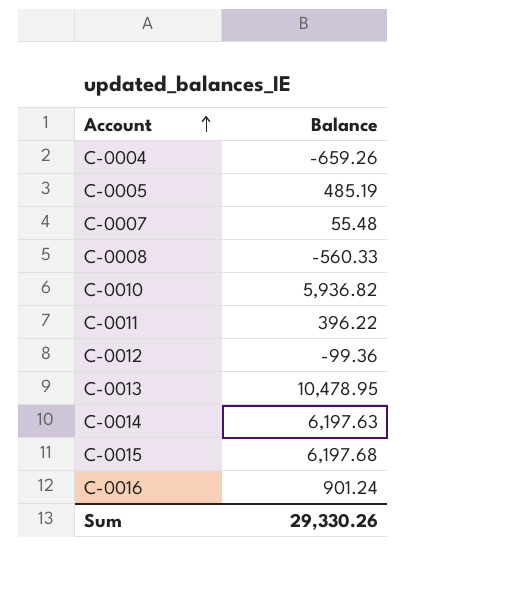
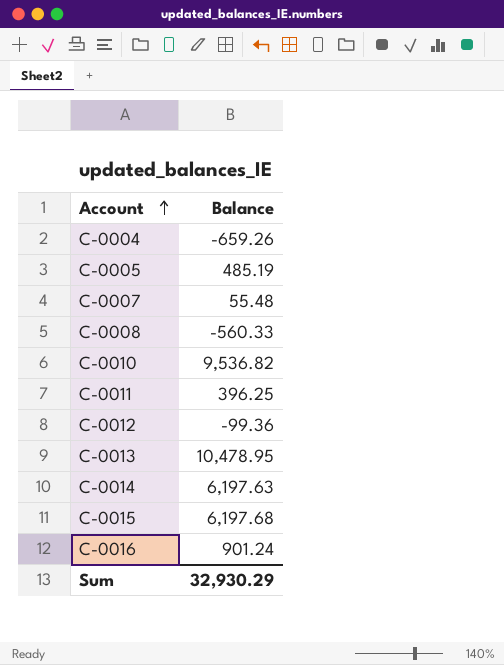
C-0010 | Balance: 5,936.82 -> 9,536.82
C-0011 | Balance: 396.22 -> 396.25
Sum | Balance: 29,330.26 -> 32,930.29

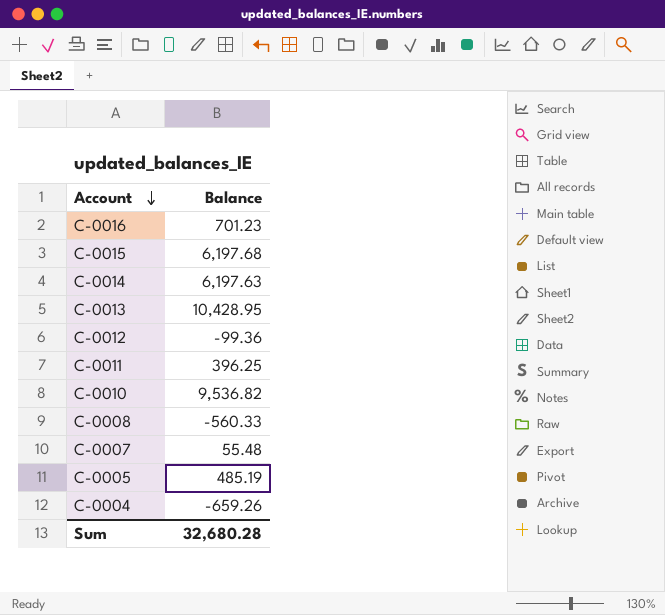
row order: Account ascending -> Account descending
C-0016 | Balance: 901.24 -> 701.23
C-0013 | Balance: 10,478.95 -> 10,428.95
Sum | Balance: 32,930.29 -> 32,680.28

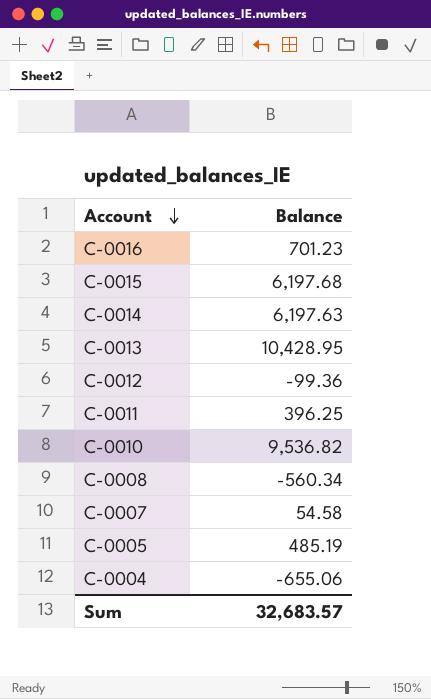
C-0008 | Balance: -560.33 -> -560.34
C-0007 | Balance: 55.48 -> 54.58
C-0004 | Balance: -659.26 -> -655.06
Sum | Balance: 32,680.28 -> 32,683.57

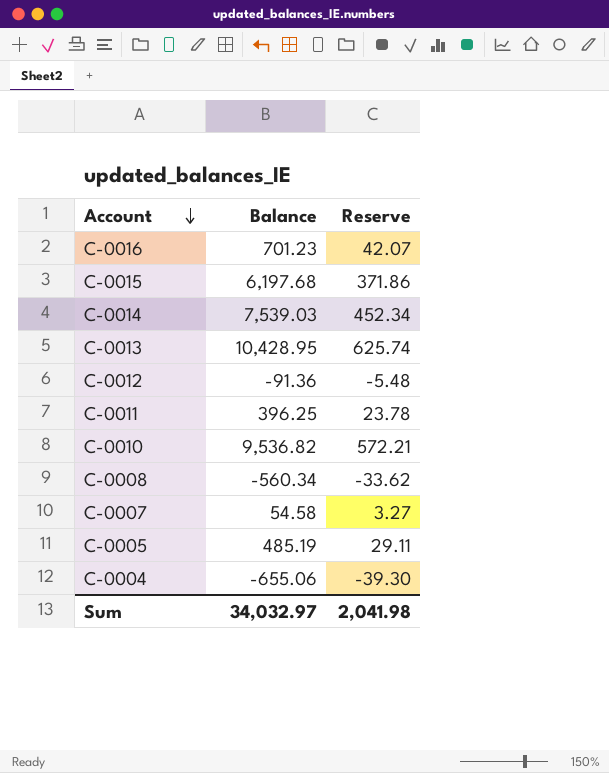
column Reserve | formula: none -> [Balance] * 0.06
C-0014 | Balance: 6,197.63 -> 7,539.03
C-0012 | Balance: -99.36 -> -91.36
Sum | Balance: 32,683.57 -> 34,032.97

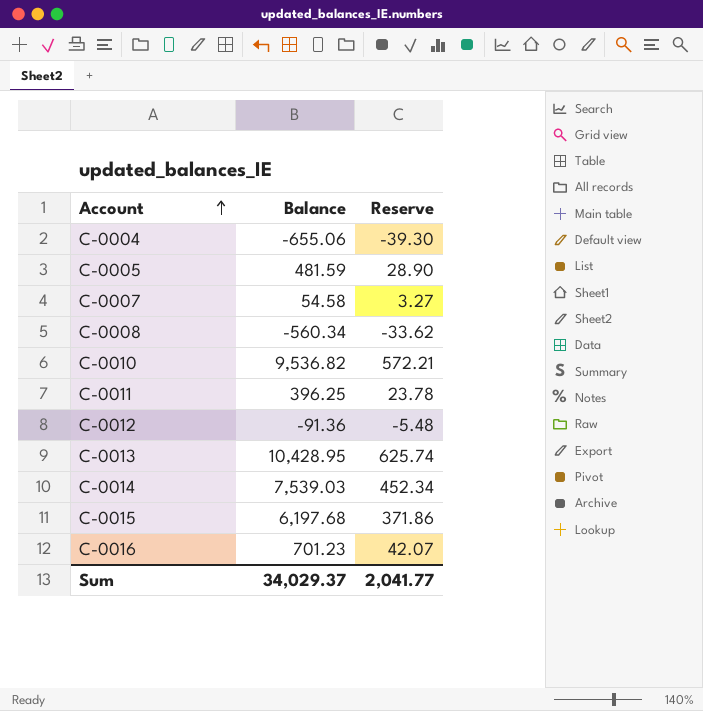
row order: Account descending -> Account ascending
C-0005 | Balance: 485.19 -> 481.59
C-0005 | Reserve: 29.11 -> 28.90
Sum | Balance: 34,032.97 -> 34,029.37
Sum | Reserve: 2,041.98 -> 2,041.77

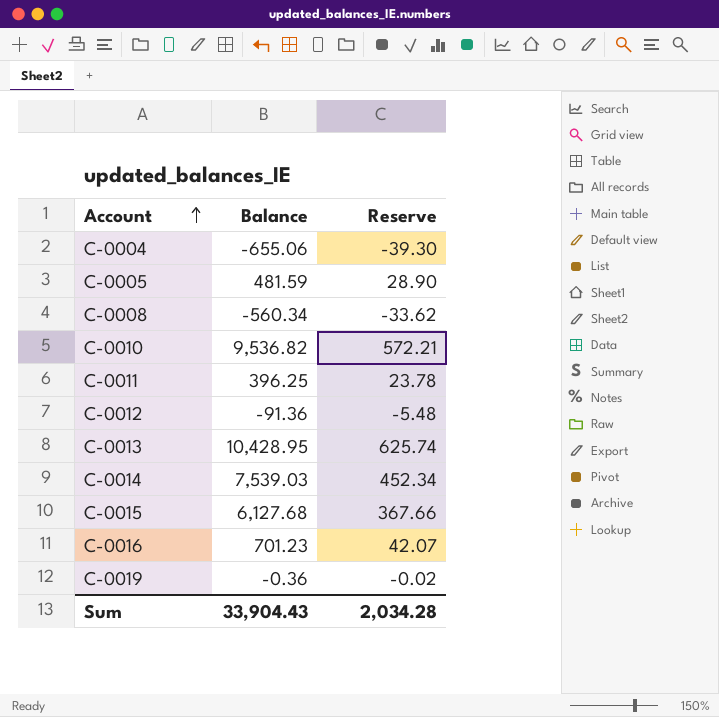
row C-0007: 54.58 | 3.27 -> none
C-0015 | Balance: 6,197.68 -> 6,127.68
C-0015 | Reserve: 371.86 -> 367.66
row C-0019: none -> -0.36 | -0.02
Sum | Balance: 34,029.37 -> 33,904.43
Sum | Reserve: 2,041.77 -> 2,034.28

